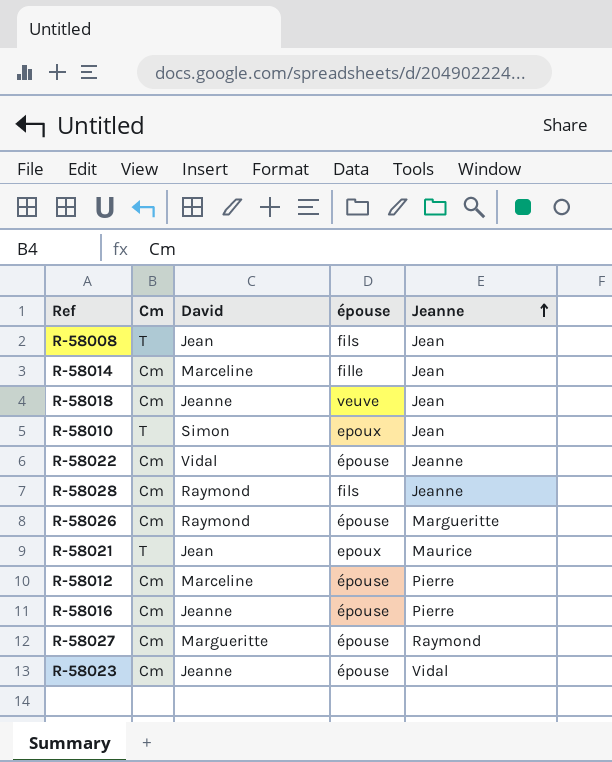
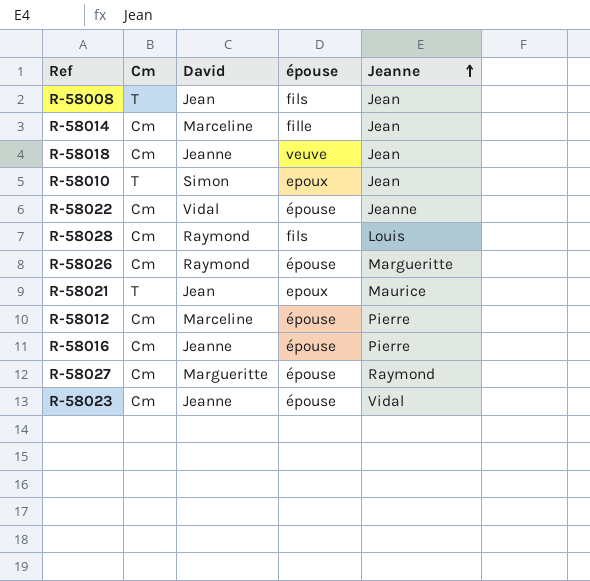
R-58028 | Jeanne: Jeanne -> Louis

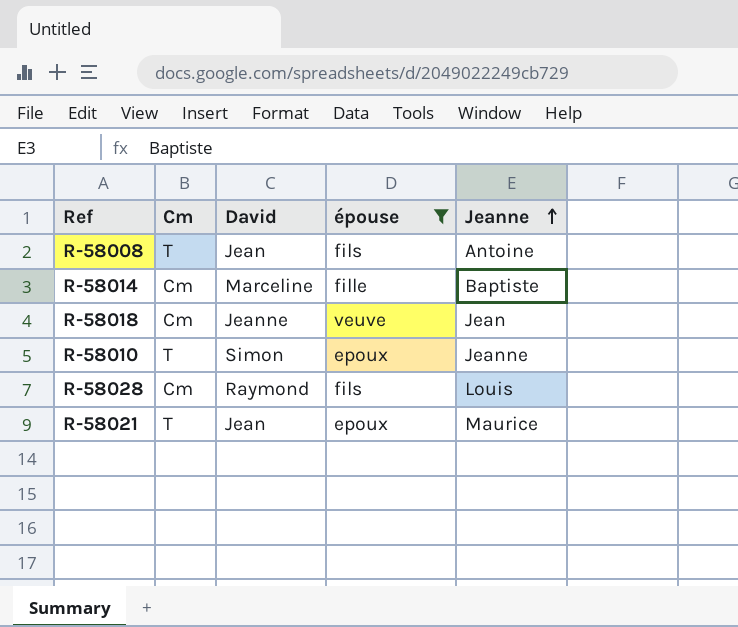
filter: none -> épouse != épouse
R-58008 | Jeanne: Jean -> Antoine
R-58014 | Jeanne: Jean -> Baptiste
R-58010 | Jeanne: Jean -> Jeanne

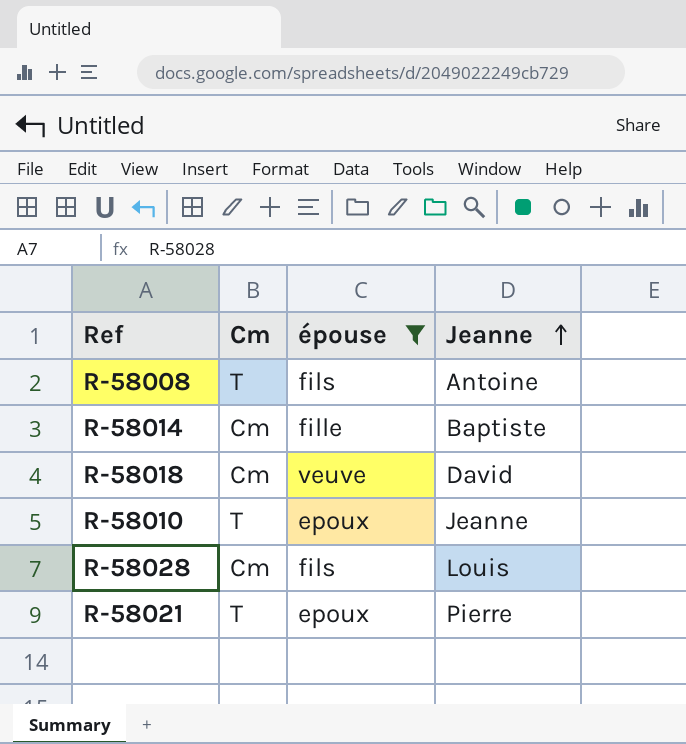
column David | position: 3 -> none
R-58018 | Jeanne: Jean -> David
R-58021 | Jeanne: Maurice -> Pierre

